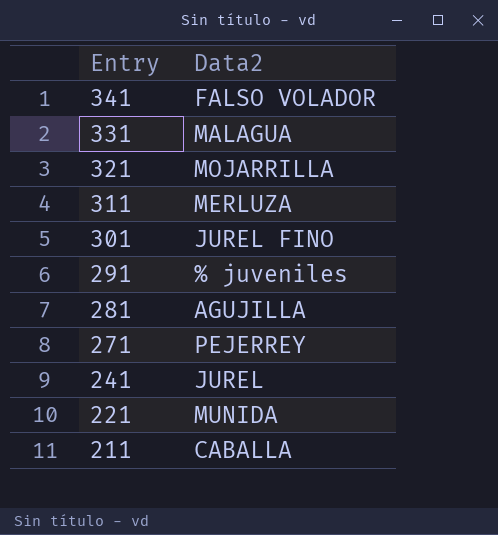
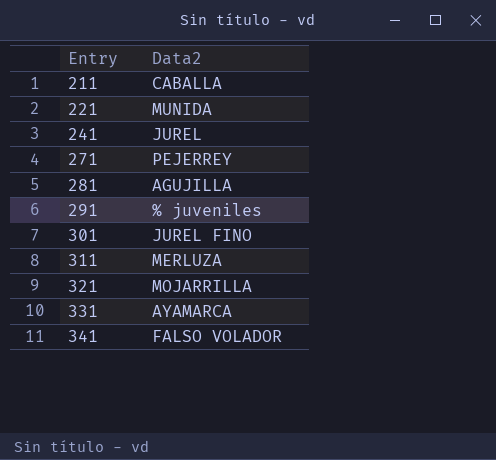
row order: Entry descending -> Entry ascending
331 | Data2: MALAGUA -> AYAMARCA

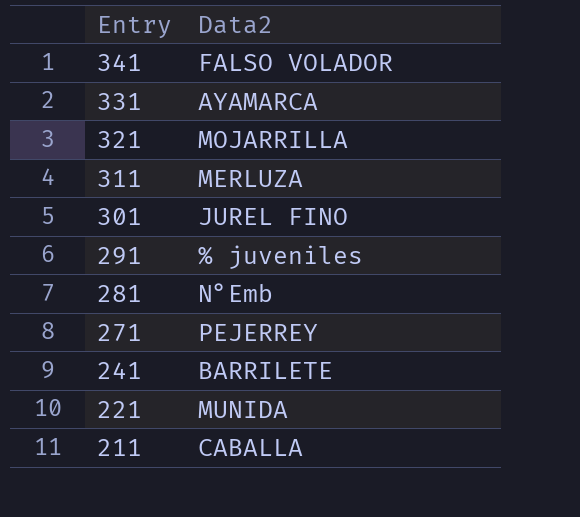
row order: Entry ascending -> Entry descending
281 | Data2: AGUJILLA -> N°Emb
241 | Data2: JUREL -> BARRILETE

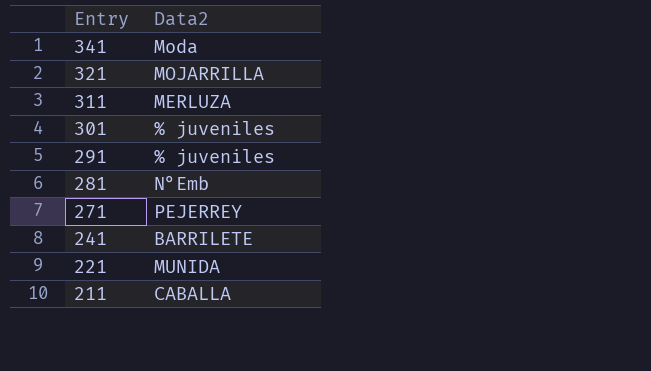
row 331: AYAMARCA -> none
341 | Data2: FALSO VOLADOR -> Moda
301 | Data2: JUREL FINO -> % juveniles

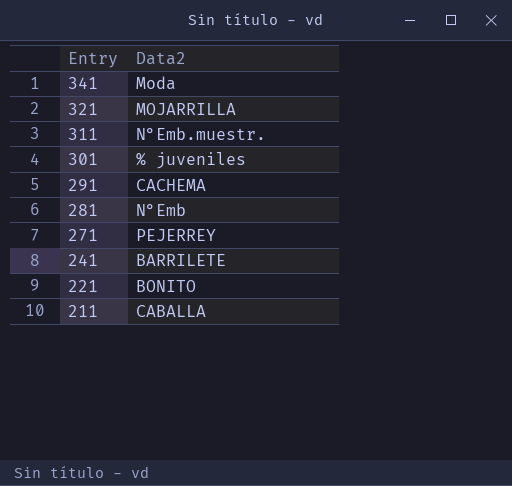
311 | Data2: MERLUZA -> N°Emb.muestr.
291 | Data2: % juveniles -> CACHEMA
221 | Data2: MUNIDA -> BONITO

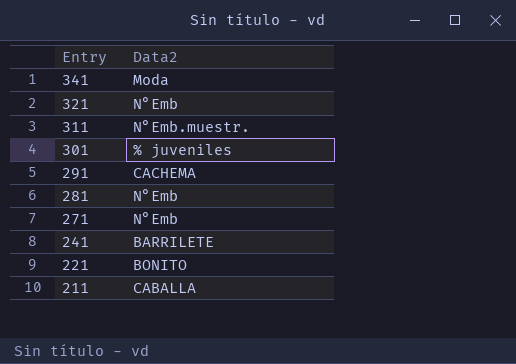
321 | Data2: MOJARRILLA -> N°Emb
271 | Data2: PEJERREY -> N°Emb

